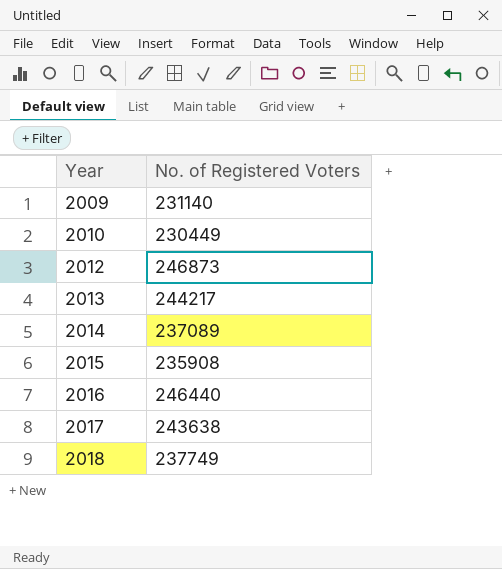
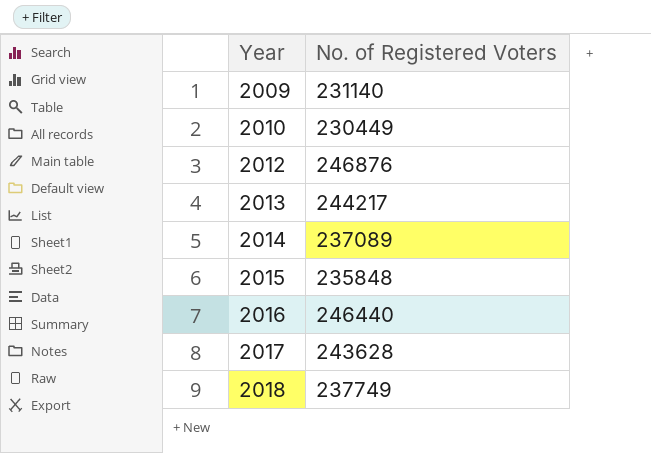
2012 | No. of Registered Voters: 246873 -> 246876
2015 | No. of Registered Voters: 235908 -> 235848
2017 | No. of Registered Voters: 243638 -> 243628

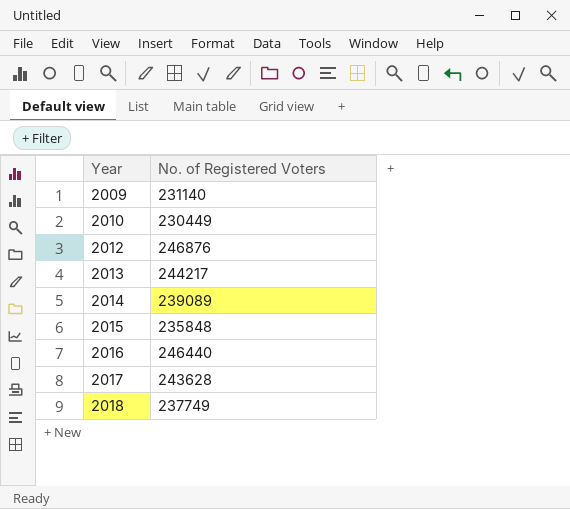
2014 | No. of Registered Voters: 237089 -> 239089

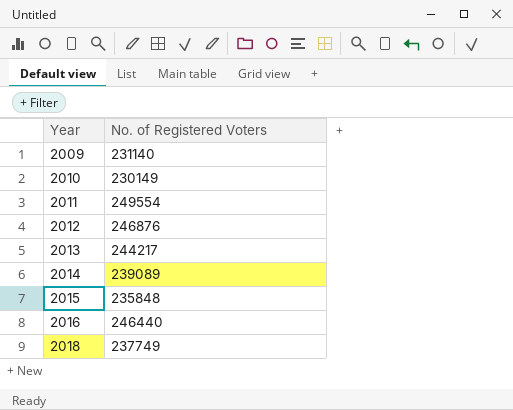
row 2017: 243628 -> none
2010 | No. of Registered Voters: 230449 -> 230149
row 2011: none -> 249554

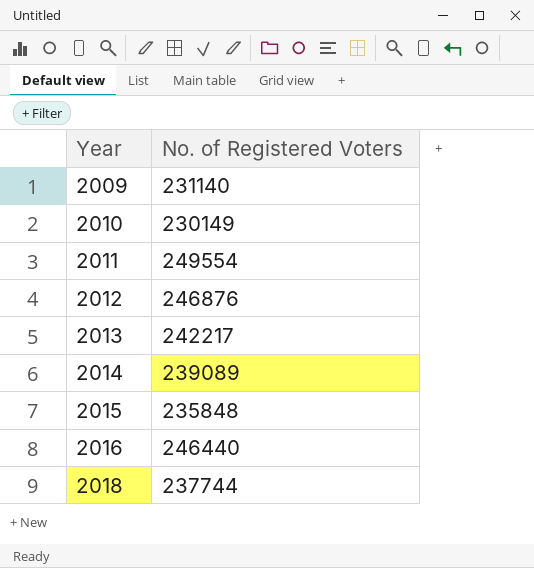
2013 | No. of Registered Voters: 244217 -> 242217
2018 | No. of Registered Voters: 237749 -> 237744

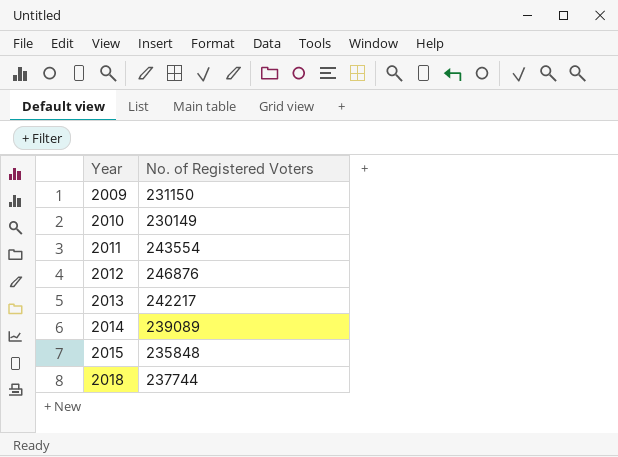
row 2016: 246440 -> none
2009 | No. of Registered Voters: 231140 -> 231150
2011 | No. of Registered Voters: 249554 -> 243554

